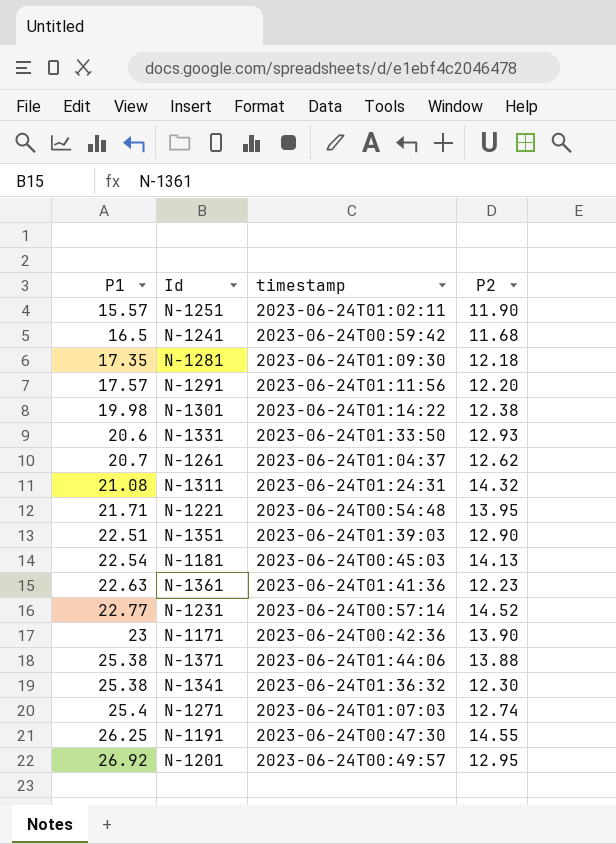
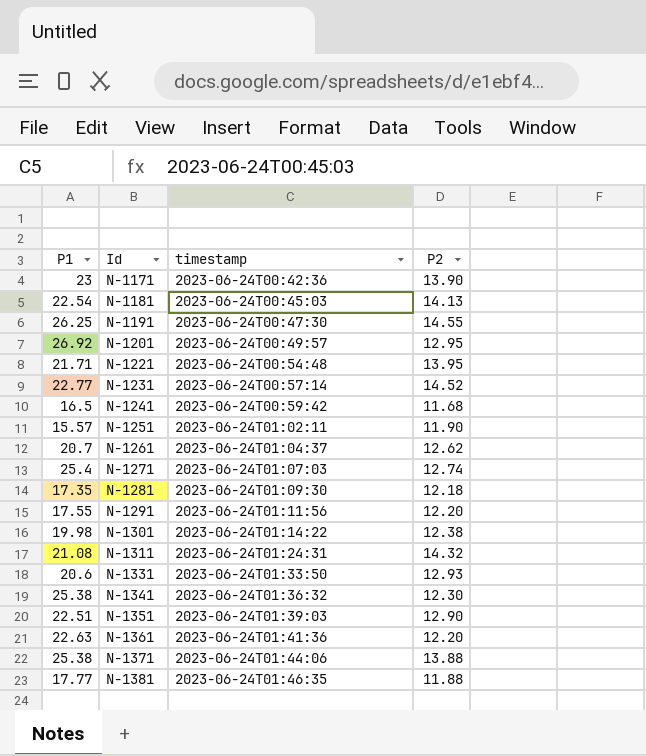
row order: P1 ascending -> Id ascending
N-1291 | P1: 17.57 -> 17.55
N-1361 | P2: 12.23 -> 12.20
row N-1381: none -> 17.77 | 2023-06-24T01:46:35 | 11.88

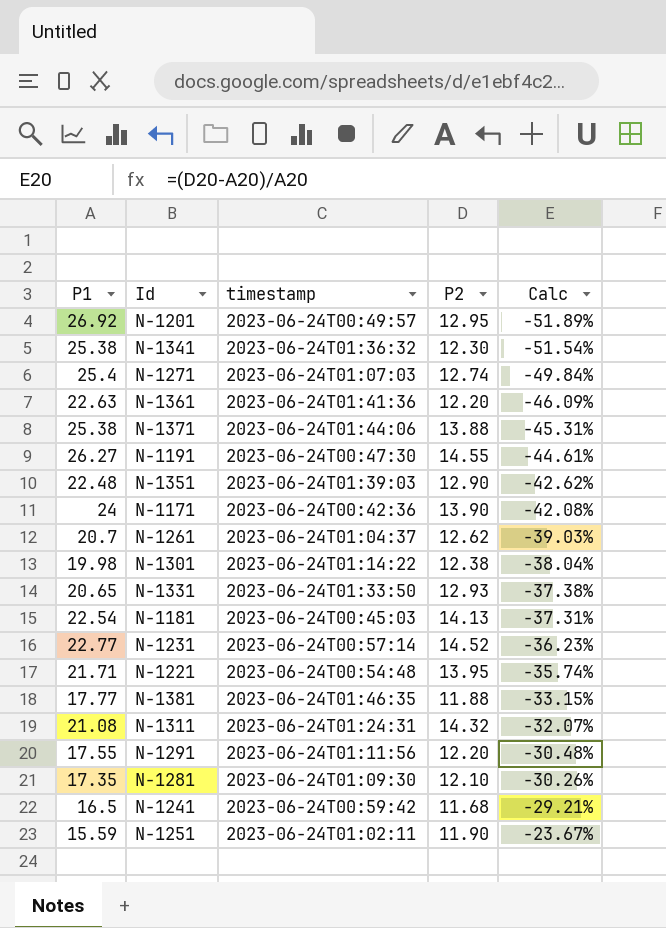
row order: Id ascending -> Calc ascending
column Calc | formula: none -> ([P2] - [P1]) / [P1]
N-1191 | P1: 26.25 -> 26.27
N-1351 | P1: 22.51 -> 22.48
N-1171 | P1: 23 -> 24
N-1331 | P1: 20.6 -> 20.65
N-1281 | P2: 12.18 -> 12.10
N-1251 | P1: 15.57 -> 15.59

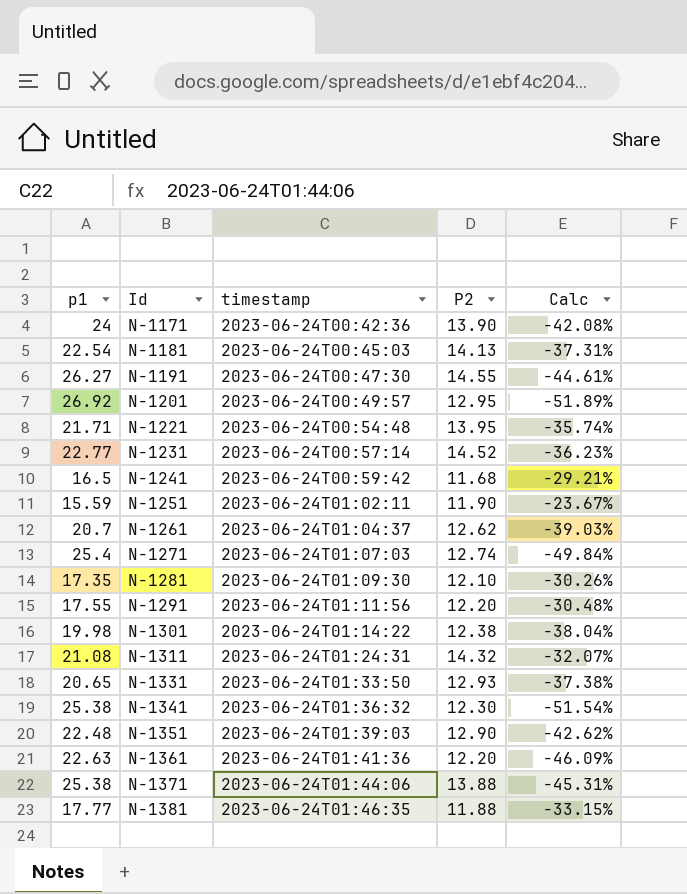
row order: Calc ascending -> Id ascending
column name: P1 -> p1

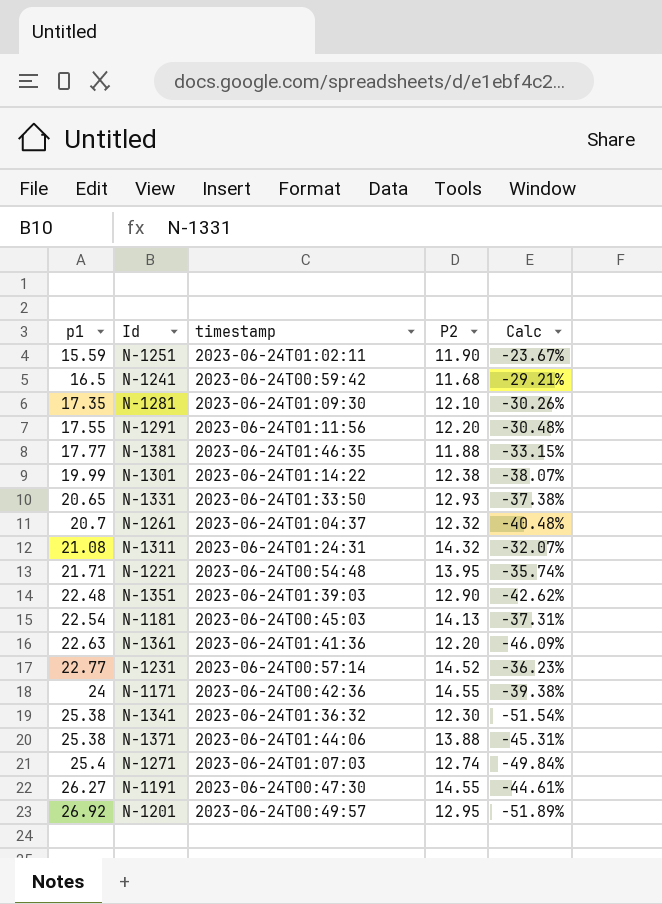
row order: Id ascending -> p1 ascending
N-1301 | p1: 19.98 -> 19.99
N-1301 | Calc: -38.04% -> -38.07%
N-1261 | P2: 12.62 -> 12.32
N-1261 | Calc: -39.03% -> -40.48%
N-1171 | P2: 13.90 -> 14.55
N-1171 | Calc: -42.08% -> -39.38%

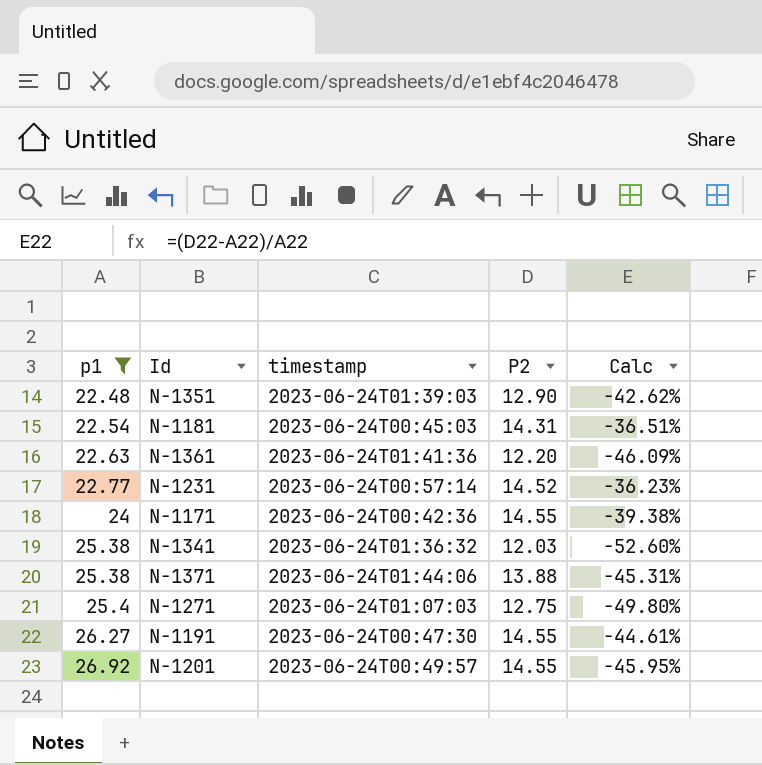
filter: none -> p1 >= 22.48
N-1181 | P2: 14.13 -> 14.31
N-1181 | Calc: -37.31% -> -36.51%
N-1341 | P2: 12.30 -> 12.03
N-1341 | Calc: -51.54% -> -52.60%
N-1271 | P2: 12.74 -> 12.75
N-1271 | Calc: -49.84% -> -49.80%
N-1201 | P2: 12.95 -> 14.55
N-1201 | Calc: -51.89% -> -45.95%

